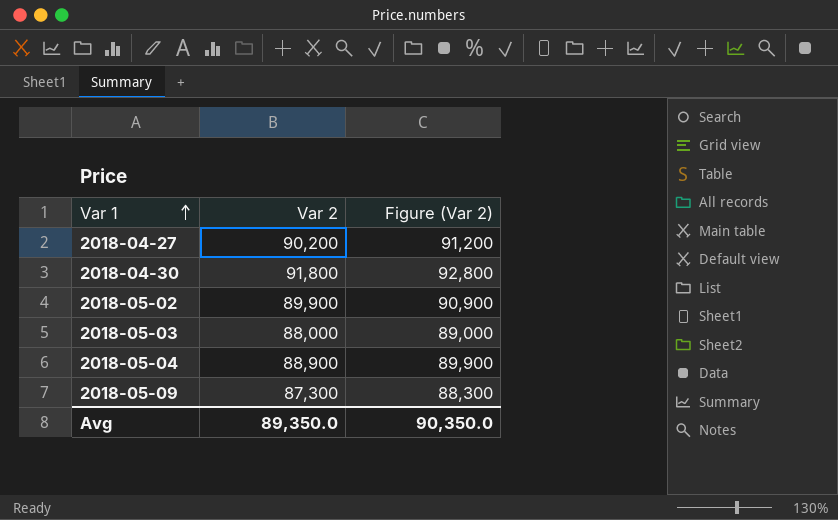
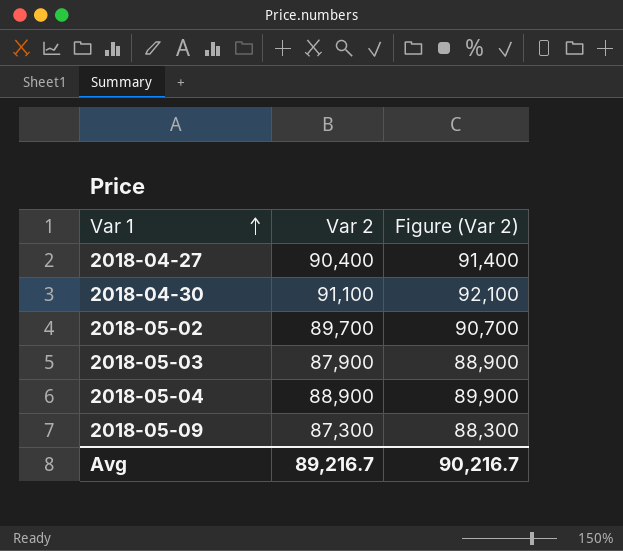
2018-04-27 | Var 2: 90,200 -> 90,400
2018-04-27 | Figure (Var 2): 91,200 -> 91,400
2018-04-30 | Var 2: 91,800 -> 91,100
2018-04-30 | Figure (Var 2): 92,800 -> 92,100
2018-05-02 | Var 2: 89,900 -> 89,700
2018-05-02 | Figure (Var 2): 90,900 -> 90,700
2018-05-03 | Var 2: 88,000 -> 87,900
2018-05-03 | Figure (Var 2): 89,000 -> 88,900
Avg | Var 2: 89,350.0 -> 89,216.7
Avg | Figure (Var 2): 90,350.0 -> 90,216.7

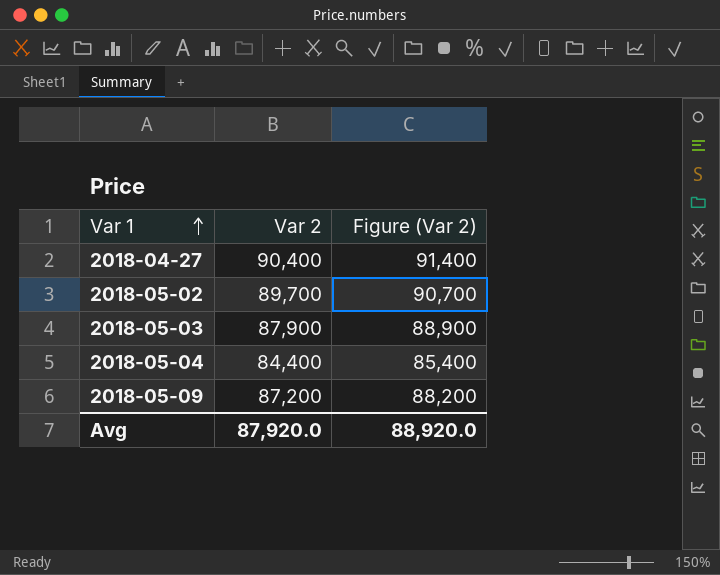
row 2018-04-30: 91,100 | 92,100 -> none
2018-05-04 | Var 2: 88,900 -> 84,400
2018-05-04 | Figure (Var 2): 89,900 -> 85,400
2018-05-09 | Var 2: 87,300 -> 87,200
2018-05-09 | Figure (Var 2): 88,300 -> 88,200
Avg | Var 2: 89,216.7 -> 87,920.0
Avg | Figure (Var 2): 90,216.7 -> 88,920.0

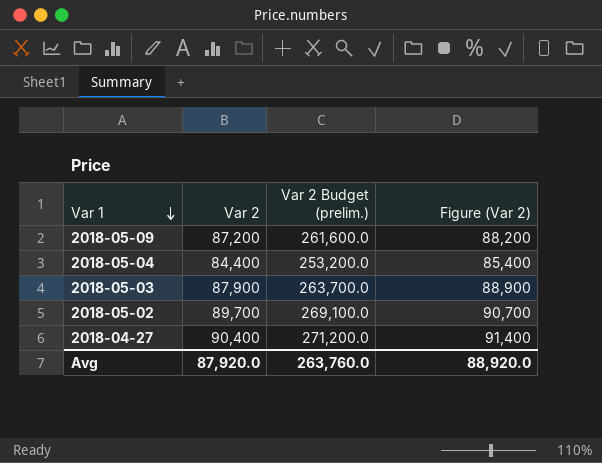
row order: Var 1 ascending -> Var 1 descending
column Var 2 Budget (prelim.) | formula: none -> [Var 2] * 3

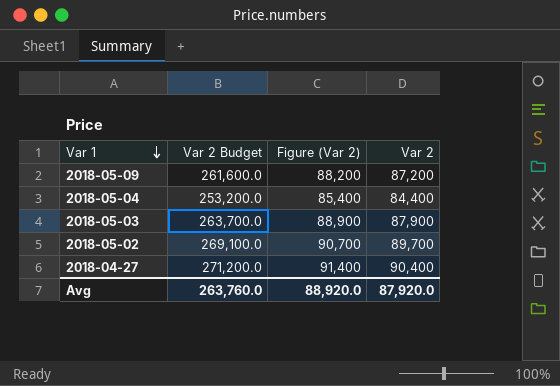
column name: Var 2 Budget (prelim.) -> Var 2 Budget
column Var 2 | position: 2 -> 4

